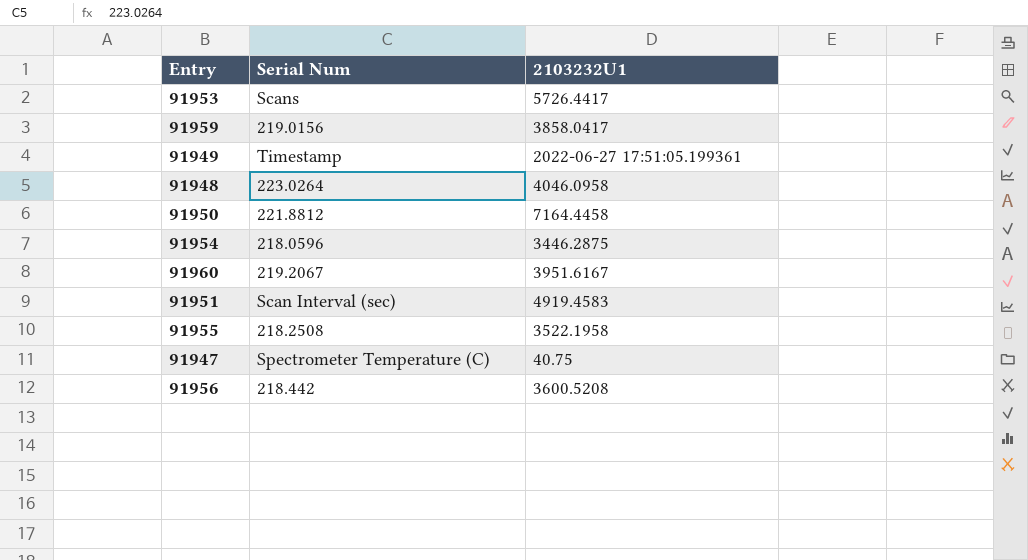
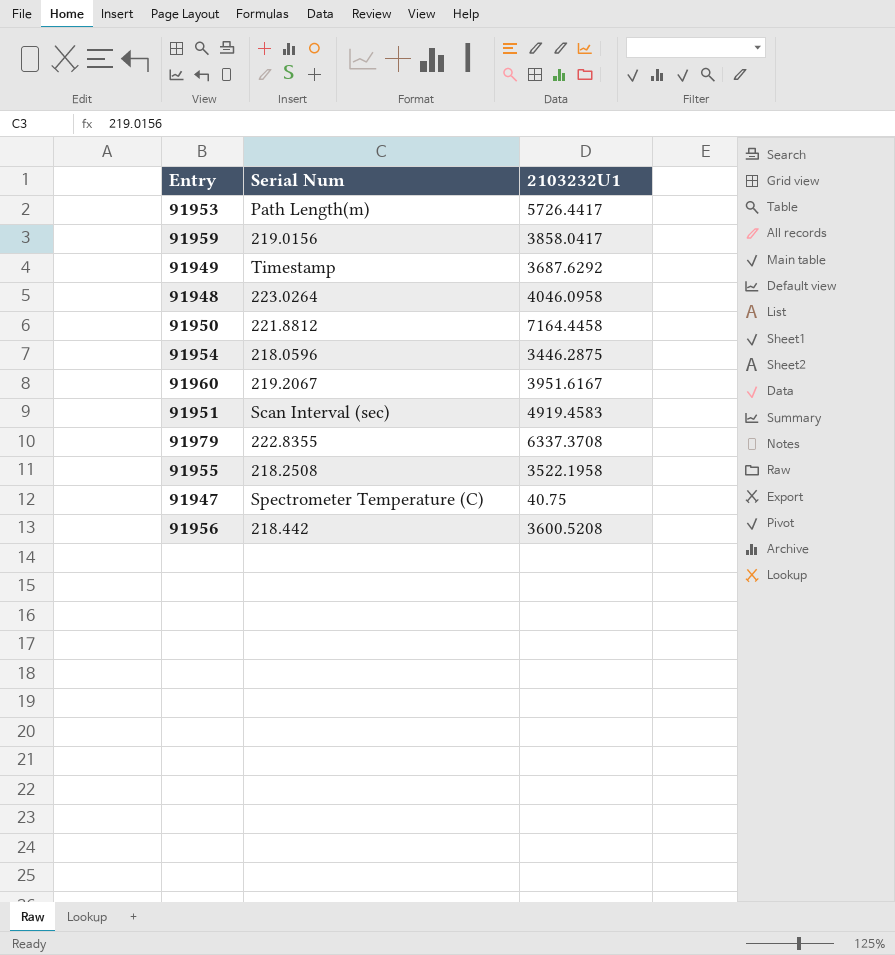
91953 | Serial Num: Scans -> Path Length(m)
91949 | 2103232U1: 2022-06-27 17:51:05.199361 -> 3687.6292
row 91979: none -> 222.8355 | 6337.3708

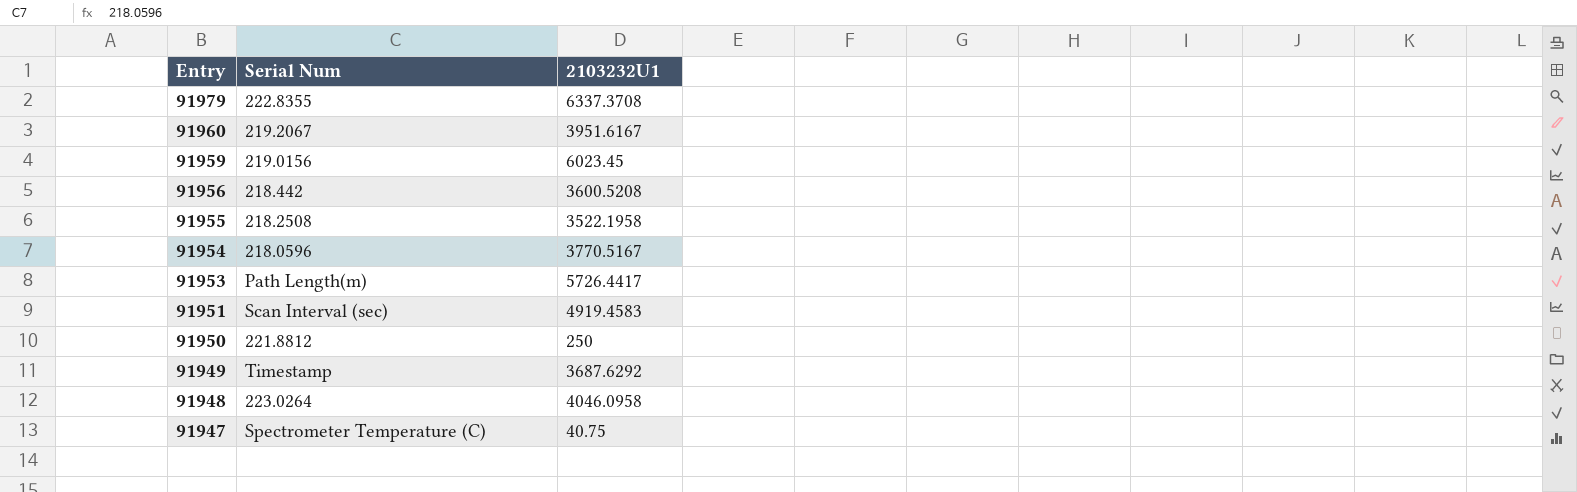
row order: none -> Entry descending
91959 | 2103232U1: 3858.0417 -> 6023.45
91954 | 2103232U1: 3446.2875 -> 3770.5167
91950 | 2103232U1: 7164.4458 -> 250

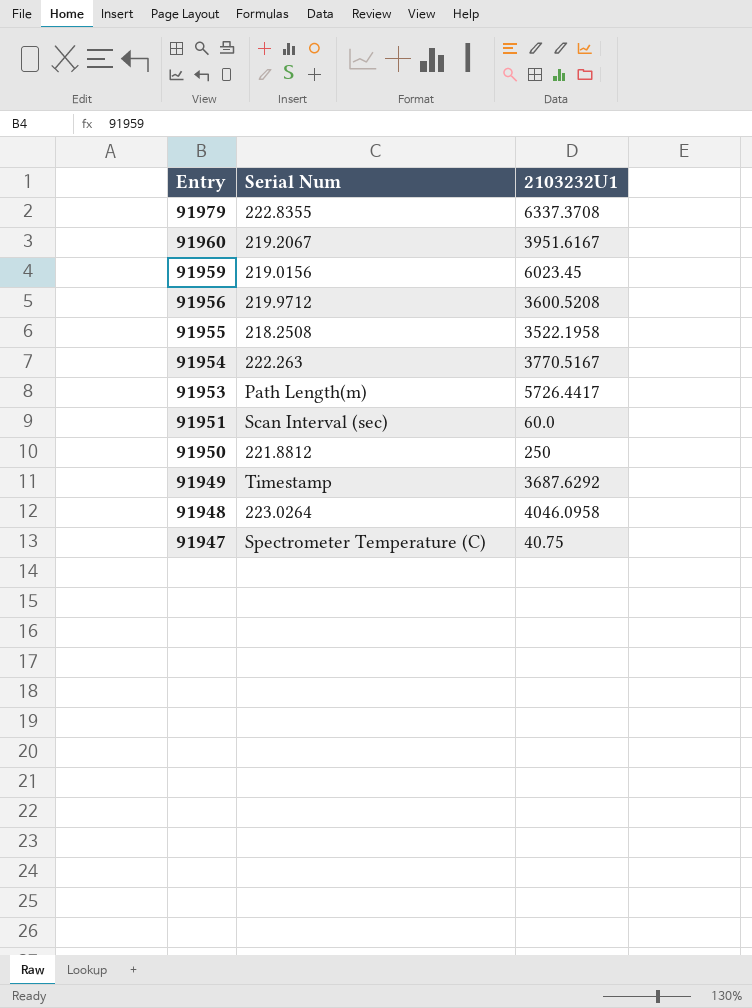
91956 | Serial Num: 218.442 -> 219.9712
91954 | Serial Num: 218.0596 -> 222.263
91951 | 2103232U1: 4919.4583 -> 60.0

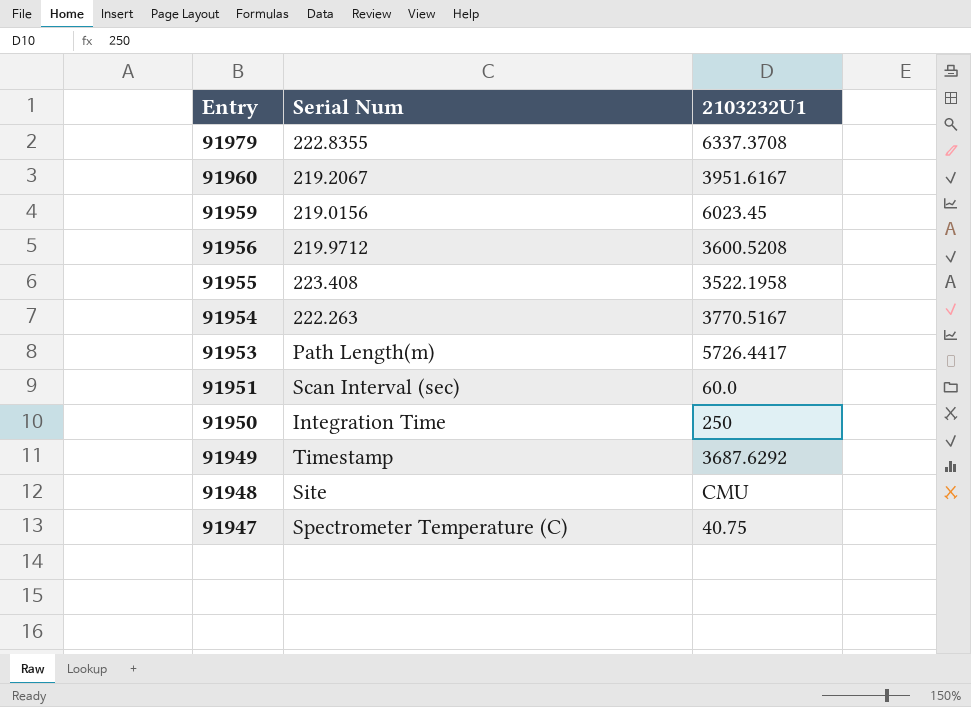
91955 | Serial Num: 218.2508 -> 223.408
91950 | Serial Num: 221.8812 -> Integration Time
91948 | Serial Num: 223.0264 -> Site
91948 | 2103232U1: 4046.0958 -> CMU

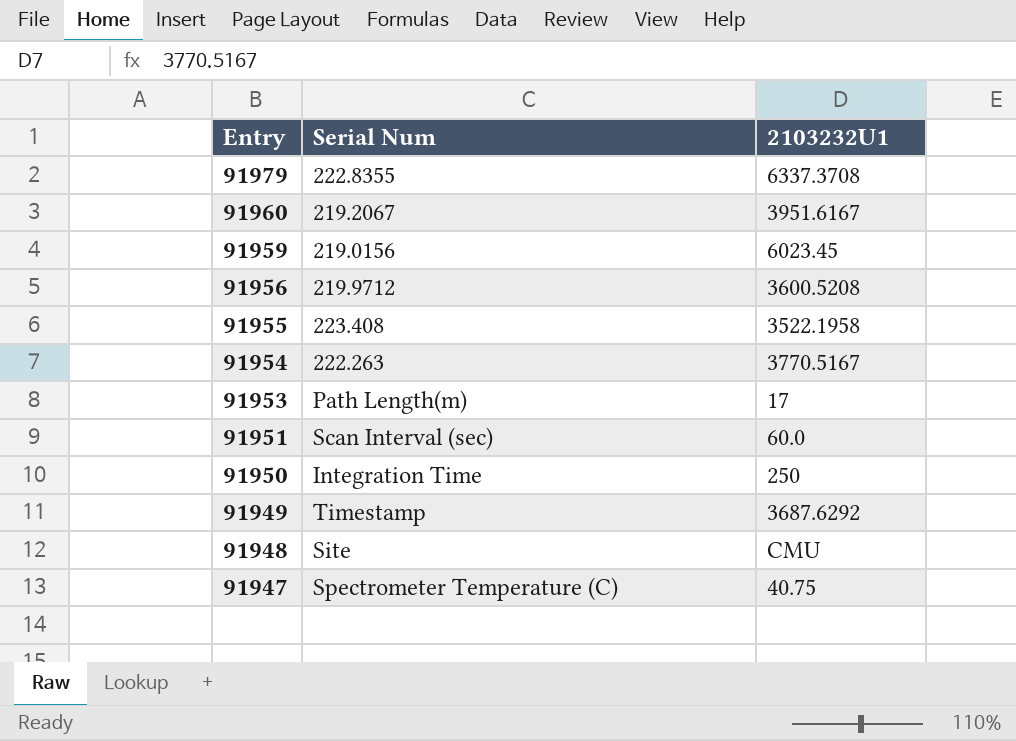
91953 | 2103232U1: 5726.4417 -> 17

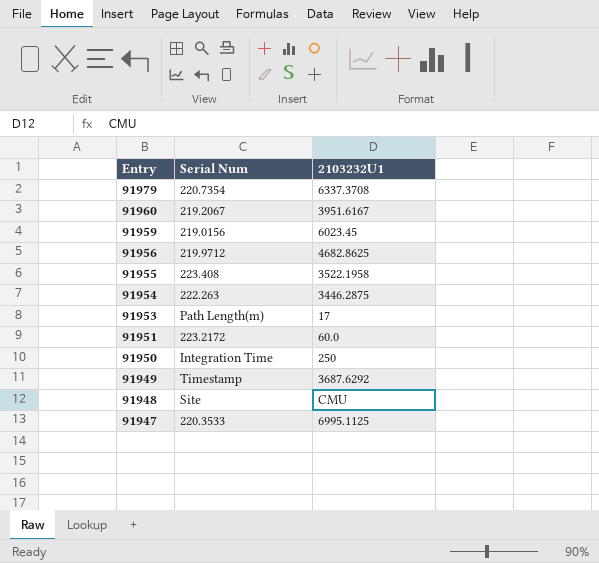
91979 | Serial Num: 222.8355 -> 220.7354
91956 | 2103232U1: 3600.5208 -> 4682.8625
91954 | 2103232U1: 3770.5167 -> 3446.2875
91951 | Serial Num: Scan Interval (sec) -> 223.2172
91947 | Serial Num: Spectrometer Temperature (C) -> 220.3533
91947 | 2103232U1: 40.75 -> 6995.1125

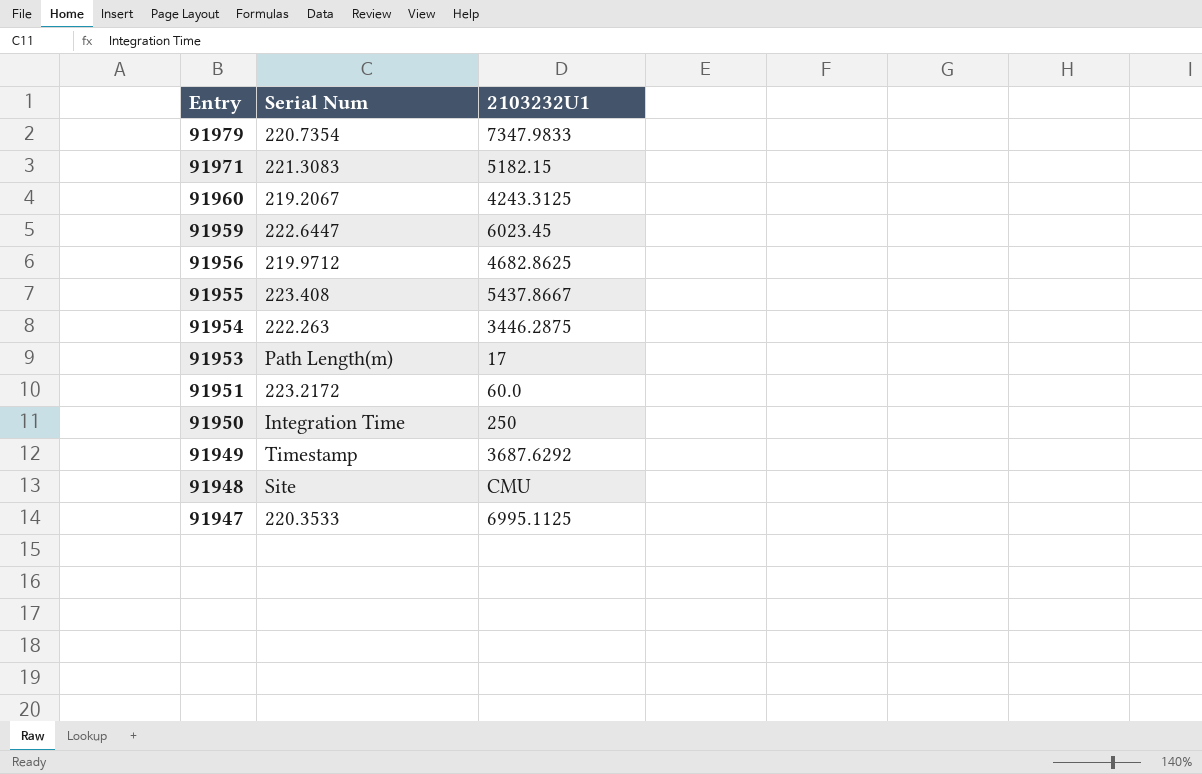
91979 | 2103232U1: 6337.3708 -> 7347.9833
row 91971: none -> 221.3083 | 5182.15
91960 | 2103232U1: 3951.6167 -> 4243.3125
91959 | Serial Num: 219.0156 -> 222.6447
91955 | 2103232U1: 3522.1958 -> 5437.8667

